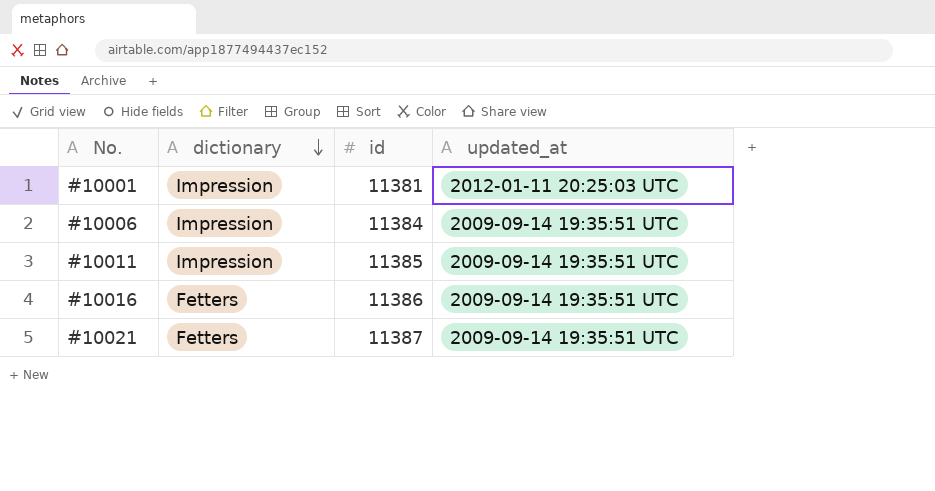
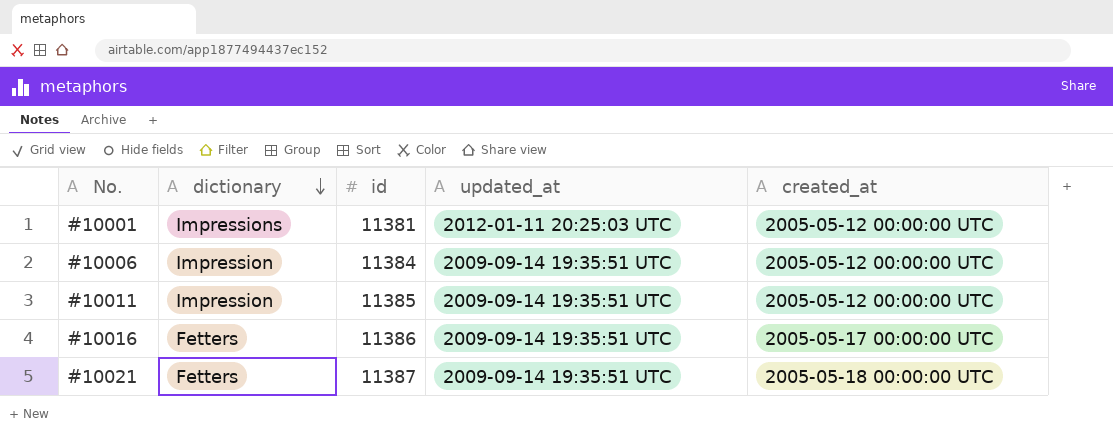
column created_at | position: none -> 5
#10001 | dictionary: Impression -> Impressions

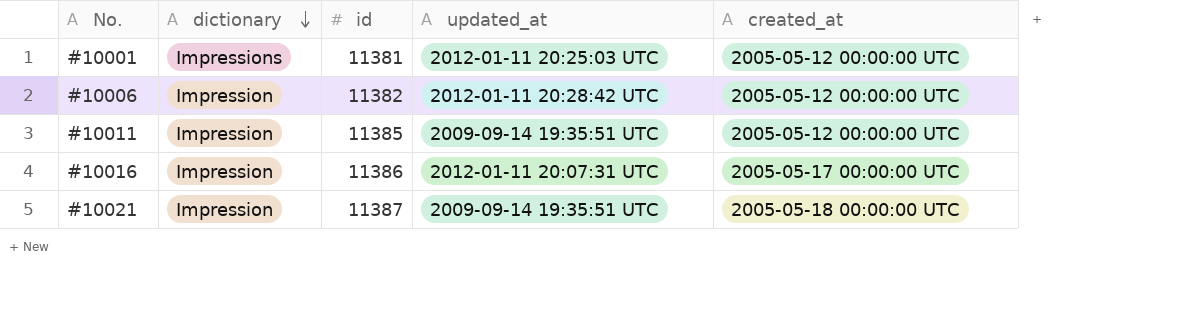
#10006 | id: 11384 -> 11382
#10006 | updated_at: 2009-09-14 19:35:51 UTC -> 2012-01-11 20:28:42 UTC
#10016 | dictionary: Fetters -> Impression
#10016 | updated_at: 2009-09-14 19:35:51 UTC -> 2012-01-11 20:07:31 UTC
#10021 | dictionary: Fetters -> Impression

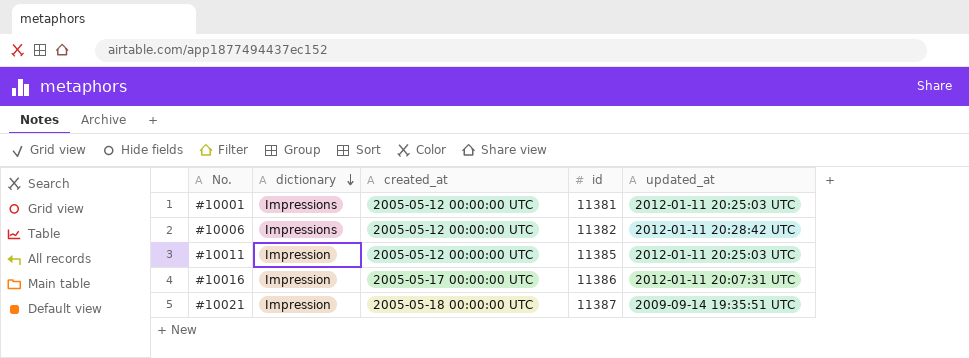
column created_at | position: 5 -> 3
#10006 | dictionary: Impression -> Impressions
#10011 | updated_at: 2009-09-14 19:35:51 UTC -> 2012-01-11 20:25:03 UTC

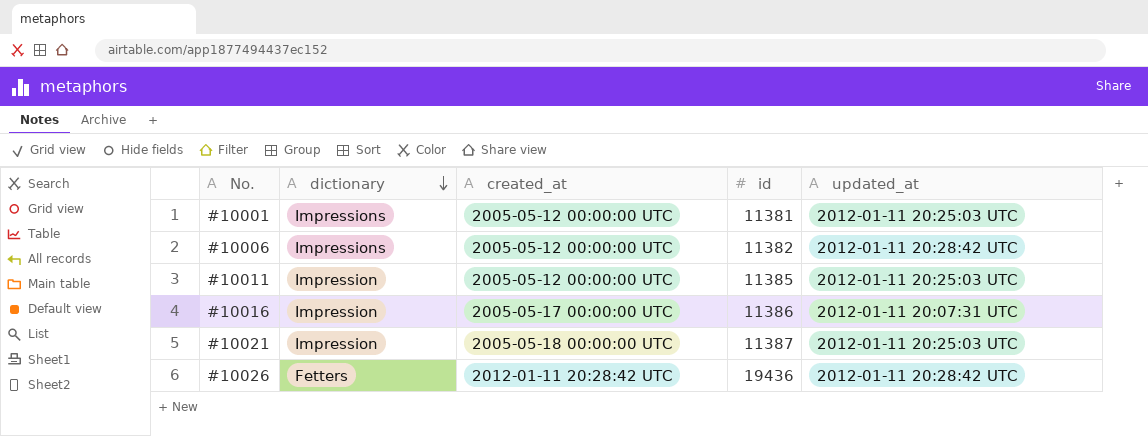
#10021 | updated_at: 2009-09-14 19:35:51 UTC -> 2012-01-11 20:25:03 UTC
row #10026: none -> Fetters | 2012-01-11 20:28:42 UTC | 19436 | 2012-01-11 20:28:42 UTC

